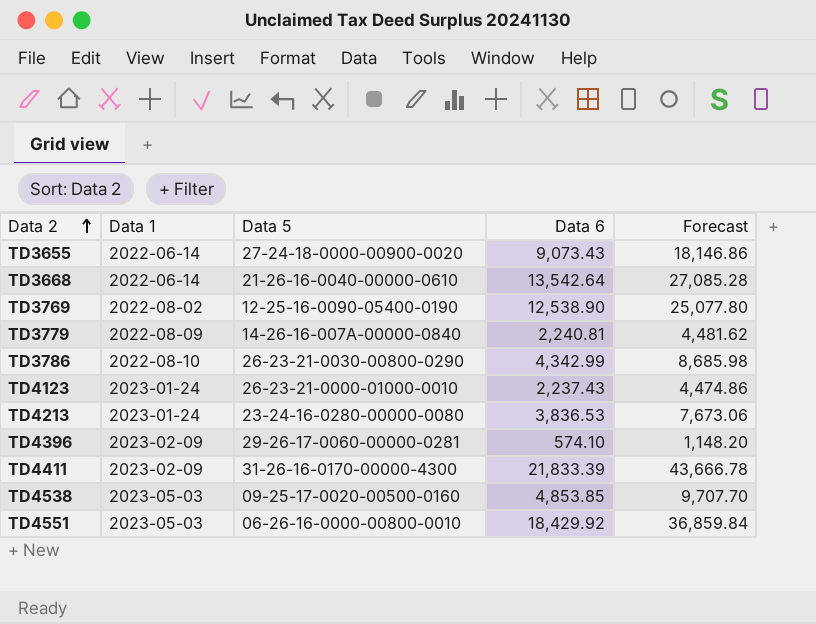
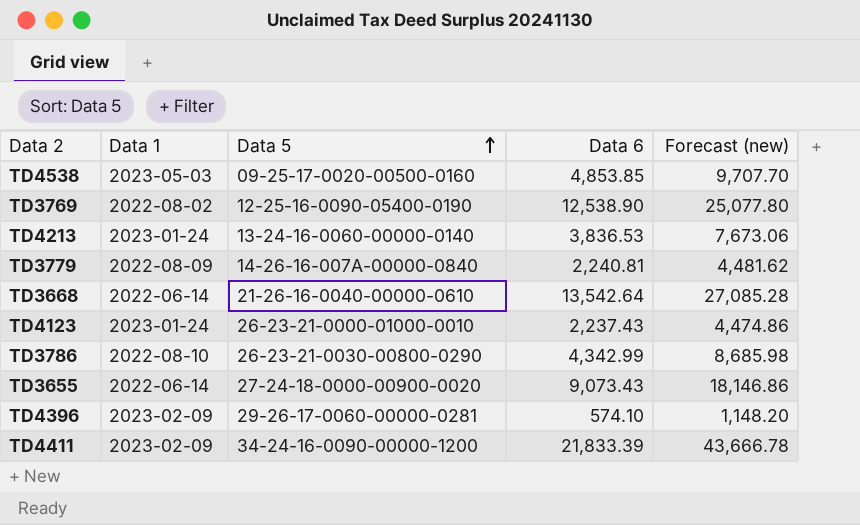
row order: Data 2 ascending -> Data 5 ascending
column name: Forecast -> Forecast (new)
row TD4551: 2023-05-03 | 06-26-16-0000-00800-0010 | 18,429.92 | 36,859.84 -> none
TD4213 | Data 5: 23-24-16-0280-00000-0080 -> 13-24-16-0060-00000-0140
TD4411 | Data 5: 31-26-16-0170-00000-4300 -> 34-24-16-0090-00000-1200

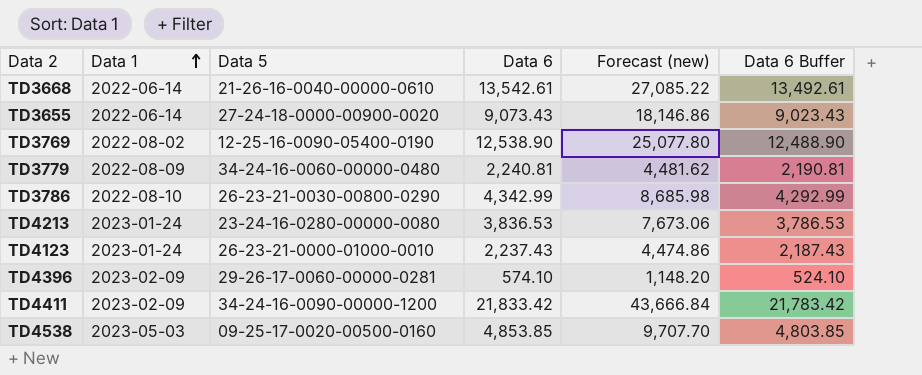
row order: Data 5 ascending -> Data 1 ascending
column Data 6 Buffer | formula: none -> [Data 6] - 50
TD3668 | Data 6: 13,542.64 -> 13,542.61
TD3668 | Forecast (new): 27,085.28 -> 27,085.22
TD3779 | Data 5: 14-26-16-007A-00000-0840 -> 34-24-16-0060-00000-0480
TD4213 | Data 5: 13-24-16-0060-00000-0140 -> 23-24-16-0280-00000-0080
TD4411 | Data 6: 21,833.39 -> 21,833.42
TD4411 | Forecast (new): 43,666.78 -> 43,666.84

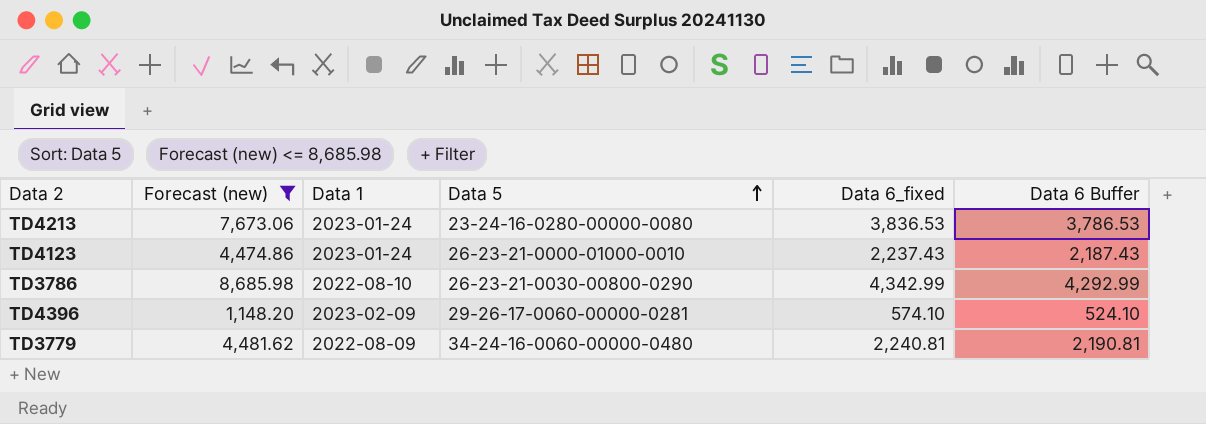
filter: none -> Forecast (new) <= 8,685.98
row order: Data 1 ascending -> Data 5 ascending
column Forecast (new) | position: 5 -> 2
column name: Data 6 -> Data 6_fixed

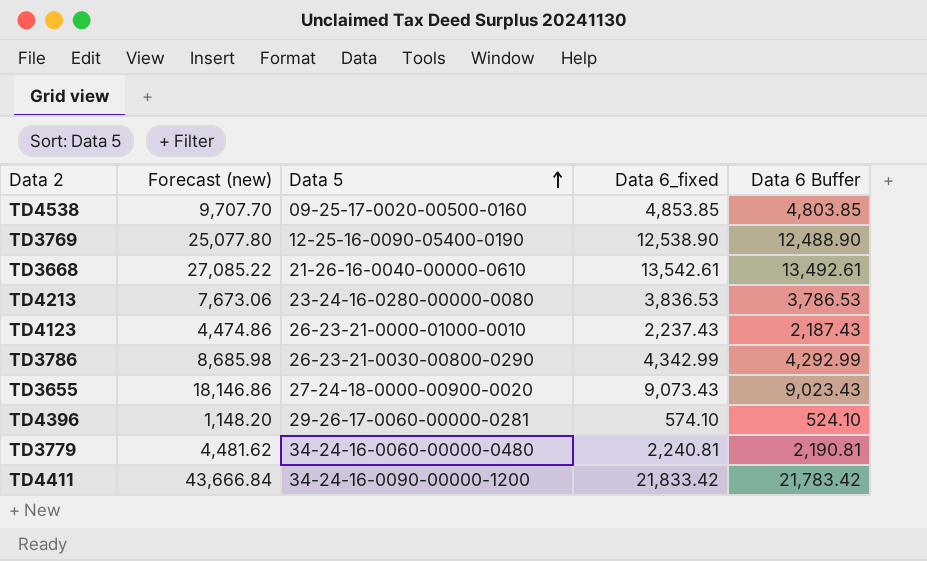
filter: Forecast (new) <= 8,685.98 -> none
column Data 1 | position: 3 -> none

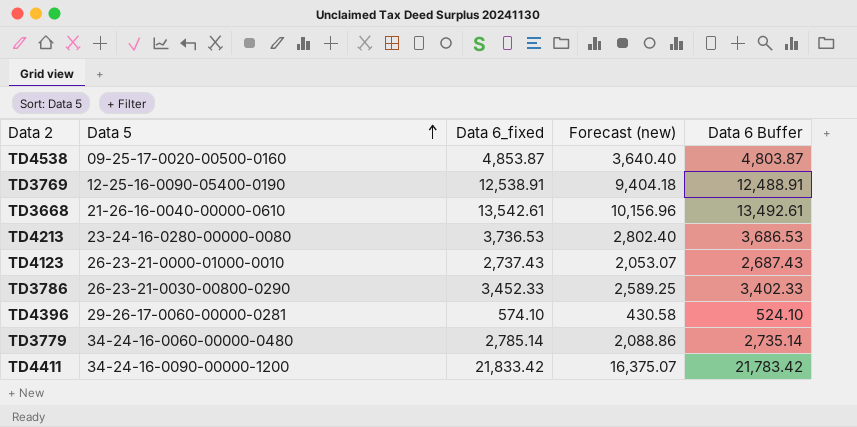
column Forecast (new) | formula: [Data 6_fixed] * 2 -> [Data 6_fixed] * 0.75
column Forecast (new) | position: 2 -> 4
row TD3655: 18,146.86 | 27-24-18-0000-00900-0020 | 9,073.43 | 9,023.43 -> none
TD4538 | Data 6_fixed: 4,853.85 -> 4,853.87
TD4538 | Data 6 Buffer: 4,803.85 -> 4,803.87
TD3769 | Data 6_fixed: 12,538.90 -> 12,538.91
TD3769 | Data 6 Buffer: 12,488.90 -> 12,488.91
TD4213 | Data 6_fixed: 3,836.53 -> 3,736.53
TD4213 | Data 6 Buffer: 3,786.53 -> 3,686.53
TD4123 | Data 6_fixed: 2,237.43 -> 2,737.43
TD4123 | Data 6 Buffer: 2,187.43 -> 2,687.43
TD3786 | Data 6_fixed: 4,342.99 -> 3,452.33
TD3786 | Data 6 Buffer: 4,292.99 -> 3,402.33
TD3779 | Data 6_fixed: 2,240.81 -> 2,785.14
TD3779 | Data 6 Buffer: 2,190.81 -> 2,735.14

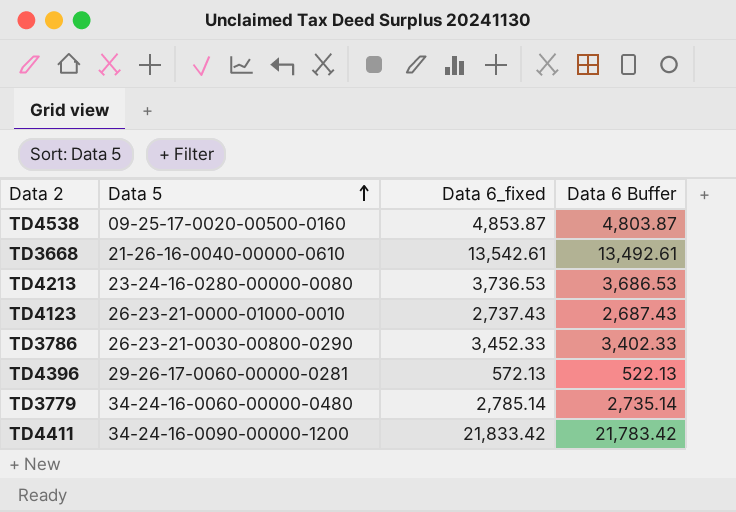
column Forecast (new) | formula: [Data 6_fixed] * 0.75 -> none
row TD3769: 12-25-16-0090-05400-0190 | 12,538.91 | 9,404.18 | 12,488.91 -> none
TD4396 | Data 6_fixed: 574.10 -> 572.13
TD4396 | Data 6 Buffer: 524.10 -> 522.13

